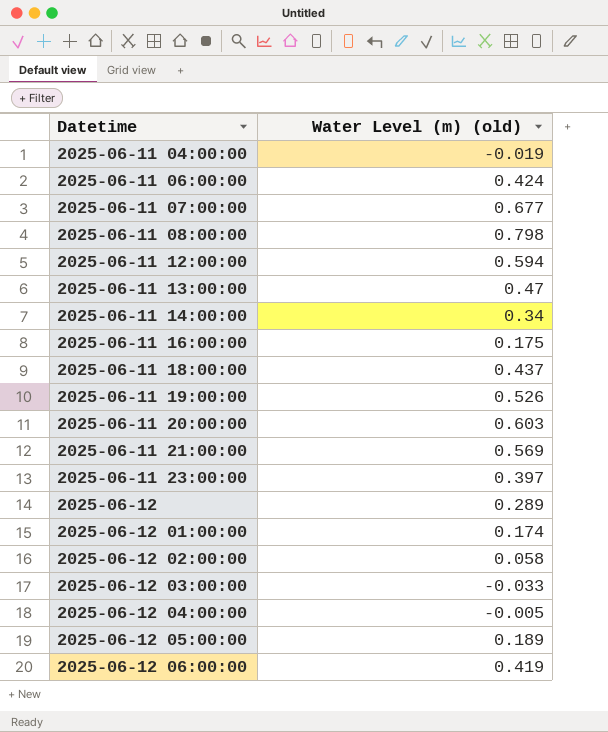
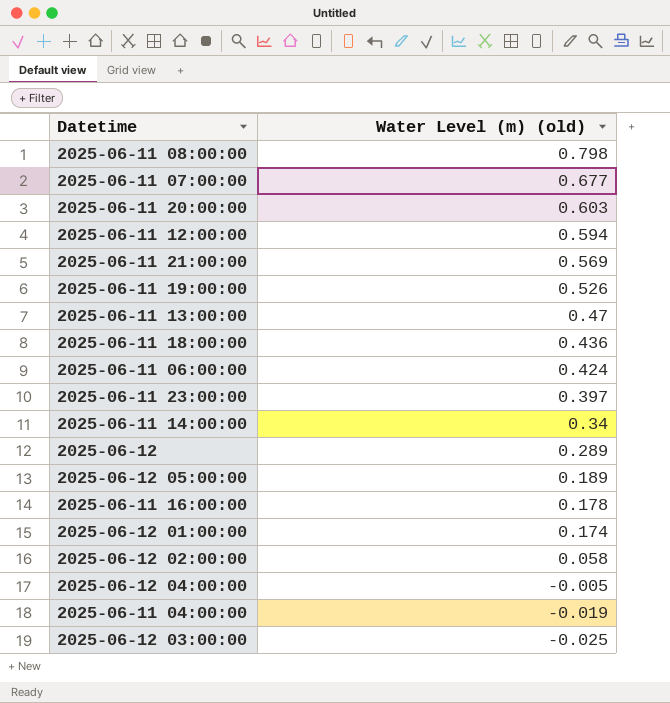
row order: Datetime ascending -> Water Level (m) (old) descending
row 2025-06-12 06:00:00: 0.419 -> none
2025-06-11 18:00:00 | Water Level (m) (old): 0.437 -> 0.436
2025-06-11 16:00:00 | Water Level (m) (old): 0.175 -> 0.178
2025-06-12 03:00:00 | Water Level (m) (old): -0.033 -> -0.025

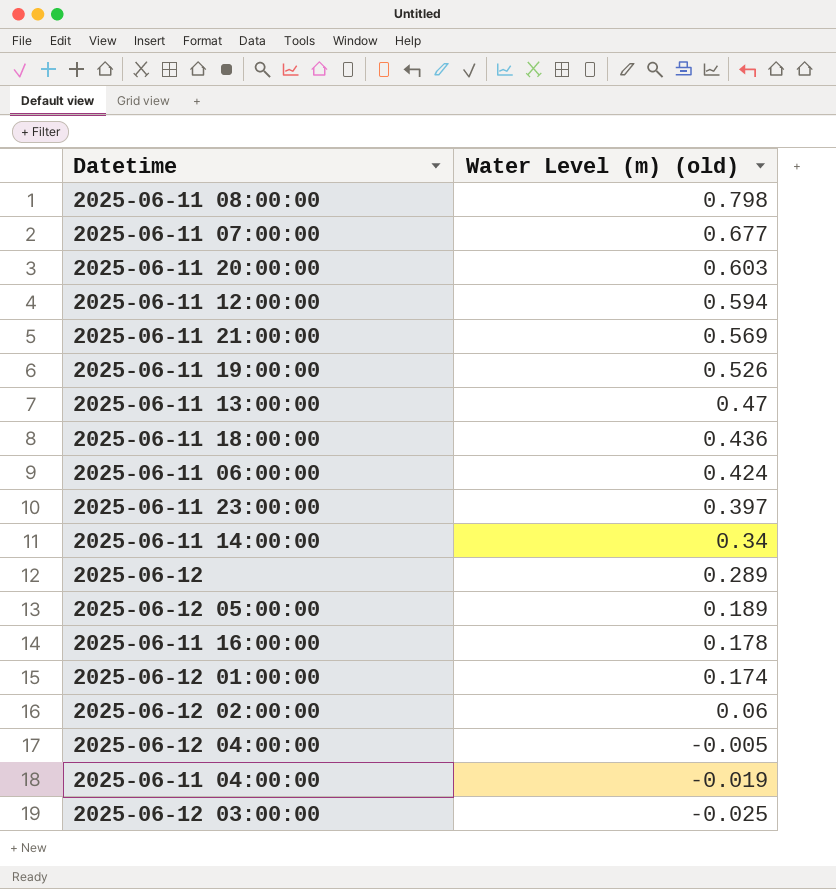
2025-06-12 02:00:00 | Water Level (m) (old): 0.058 -> 0.06

